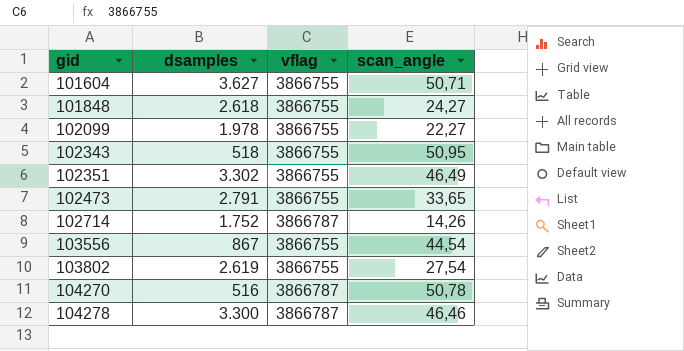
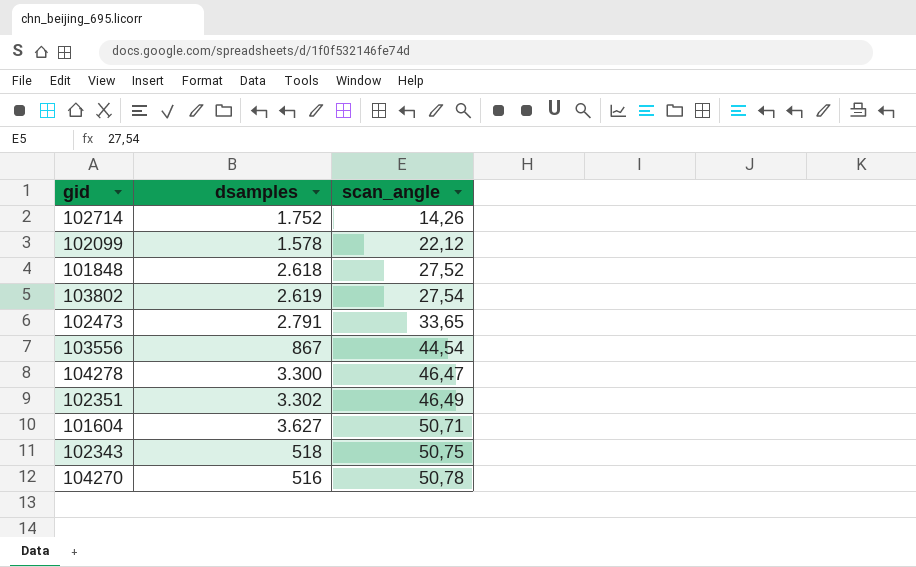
row order: gid ascending -> scan_angle ascending
column vflag | position: 3 -> none
102099 | dsamples: 1.978 -> 1.578
102099 | scan_angle: 22,27 -> 22,12
101848 | scan_angle: 24,27 -> 27,52
104278 | scan_angle: 46,46 -> 46,47
102343 | scan_angle: 50,95 -> 50,75

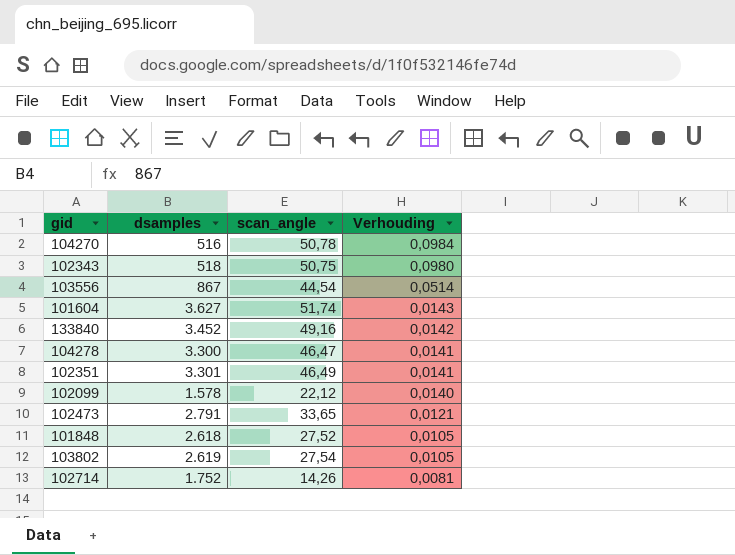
row order: scan_angle ascending -> Verhouding descending
column Verhouding | formula: none -> [scan_angle] / [dsamples]
101604 | scan_angle: 50,71 -> 51,74
row 133840: none -> 3.452 | 49,16 | 0,0142
102351 | dsamples: 3.302 -> 3.301

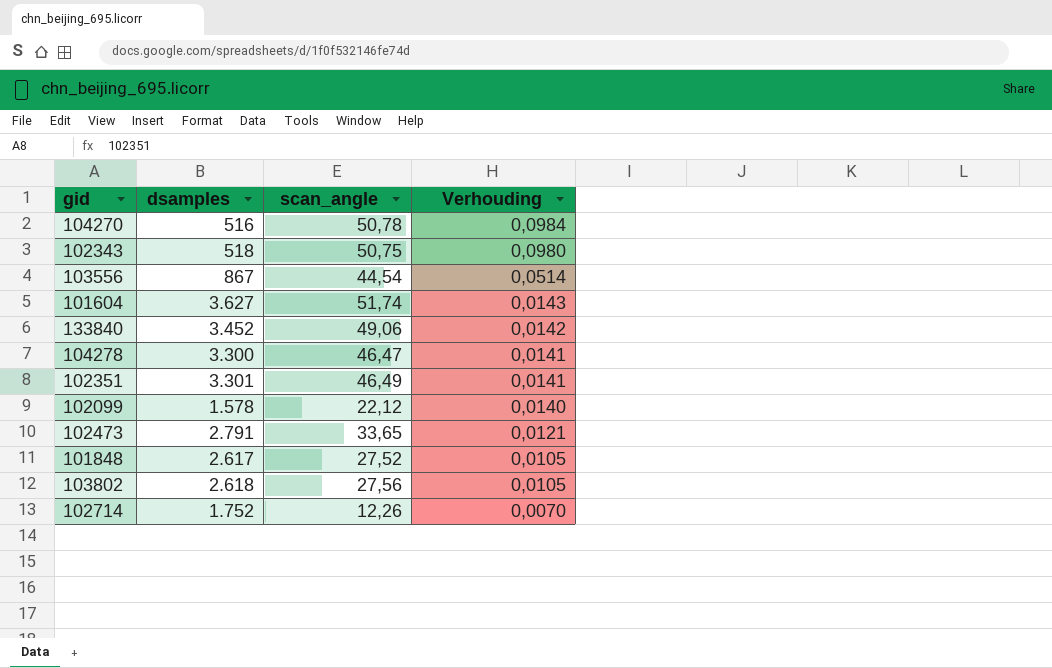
133840 | scan_angle: 49,16 -> 49,06
101848 | dsamples: 2.618 -> 2.617
103802 | dsamples: 2.619 -> 2.618
103802 | scan_angle: 27,54 -> 27,56
102714 | scan_angle: 14,26 -> 12,26
102714 | Verhouding: 0,0081 -> 0,0070

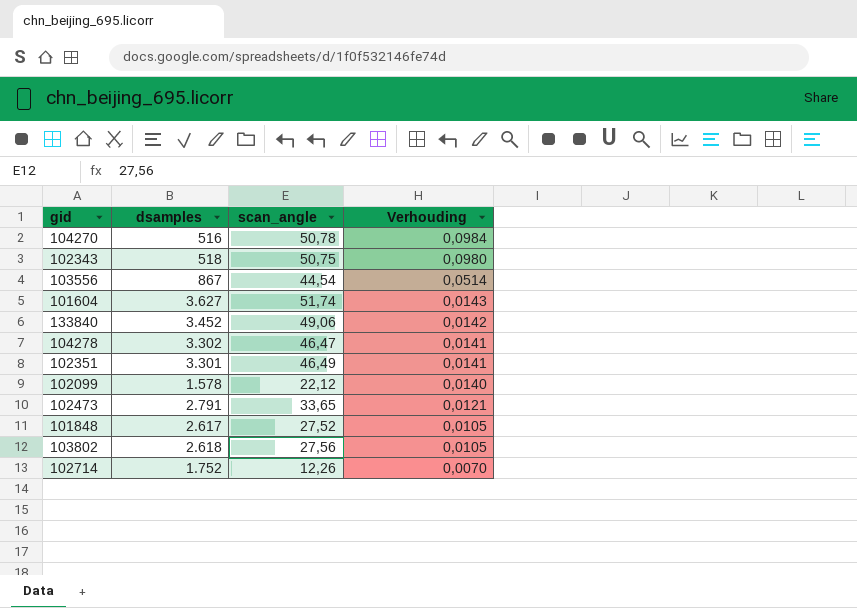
104278 | dsamples: 3.300 -> 3.302

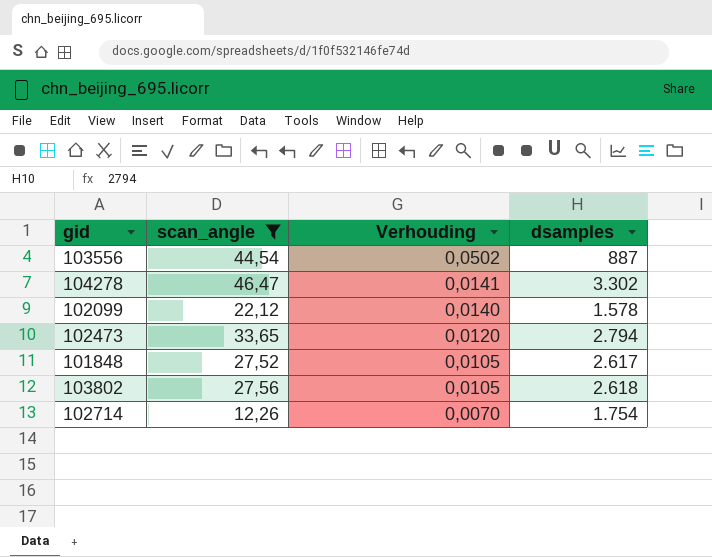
filter: none -> scan_angle <= 46,47
column dsamples | position: 2 -> 4
103556 | Verhouding: 0,0514 -> 0,0502
103556 | dsamples: 867 -> 887
102473 | Verhouding: 0,0121 -> 0,0120
102473 | dsamples: 2.791 -> 2.794
102714 | dsamples: 1.752 -> 1.754

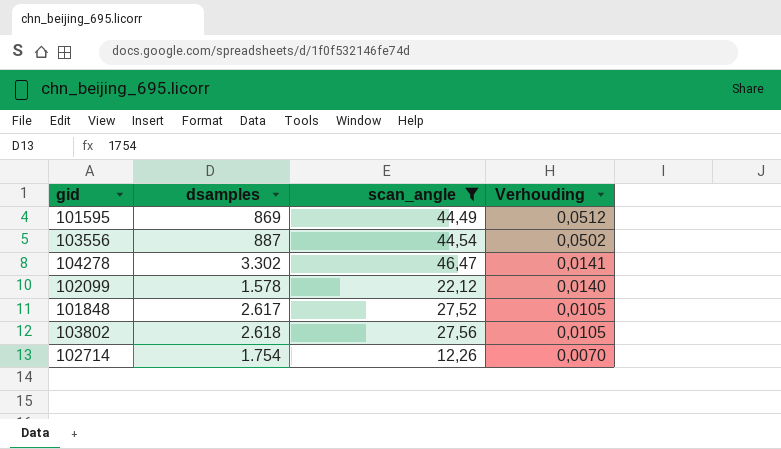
column dsamples | position: 4 -> 2
row 102473: 33,65 | 0,0120 | 2.794 -> none
row 101595: none -> 869 | 44,49 | 0,0512

